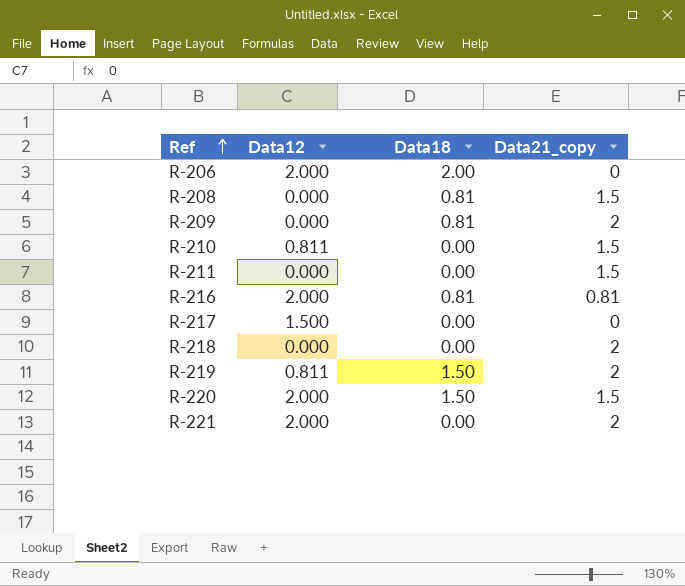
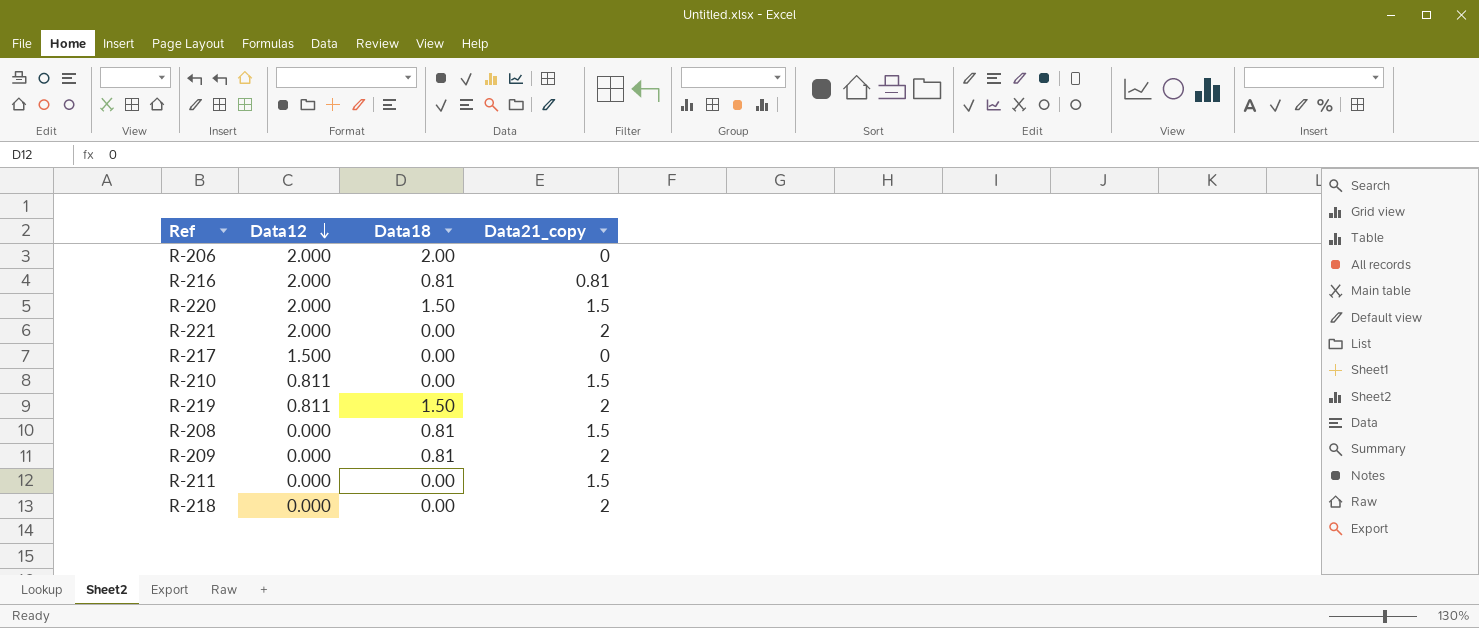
row order: Ref ascending -> Data12 descending

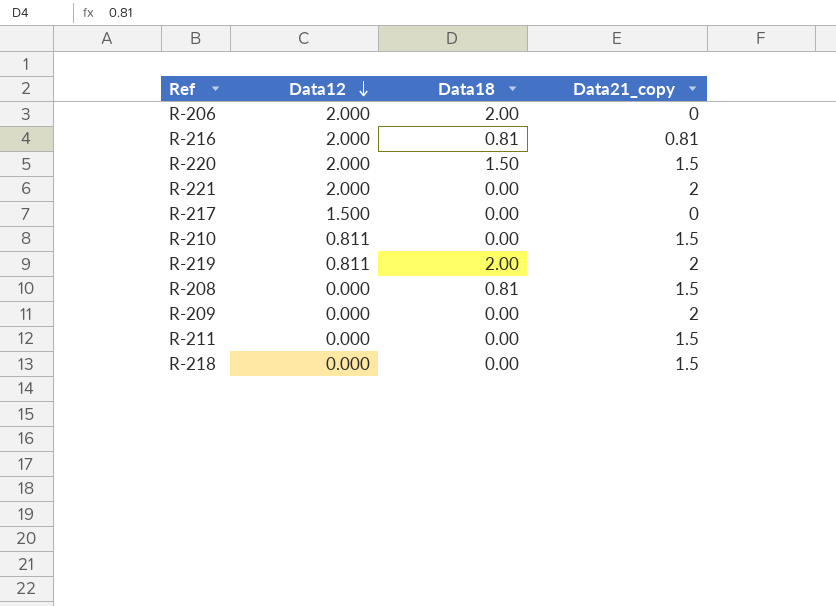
R-219 | Data18: 1.50 -> 2.00
R-209 | Data18: 0.81 -> 0.00
R-218 | Data21_copy: 2 -> 1.5

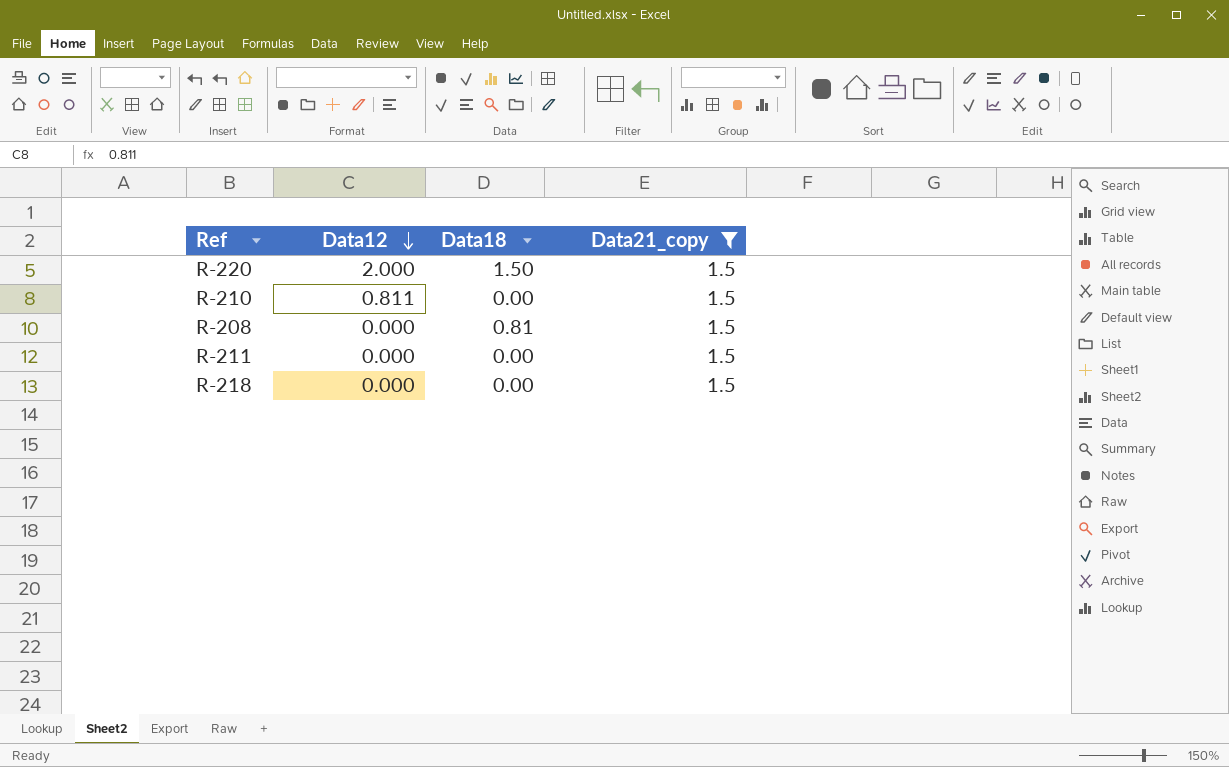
filter: none -> Data21_copy = 1.5

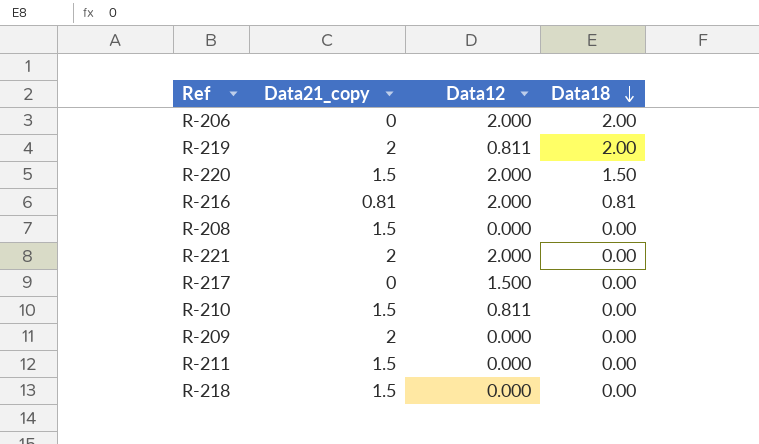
filter: Data21_copy = 1.5 -> none
row order: Data12 descending -> Data18 descending
column Data21_copy | position: 4 -> 2
R-208 | Data18: 0.81 -> 0.00

